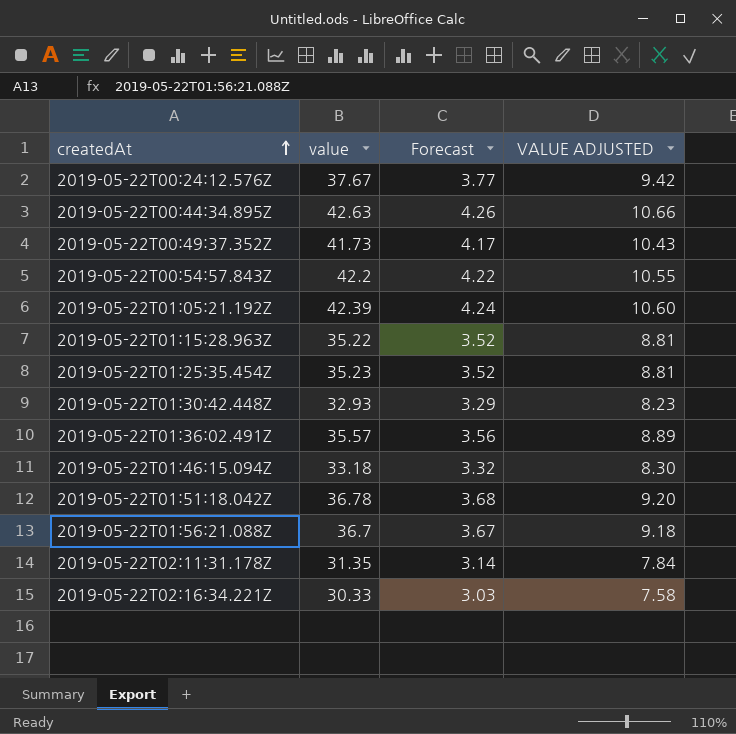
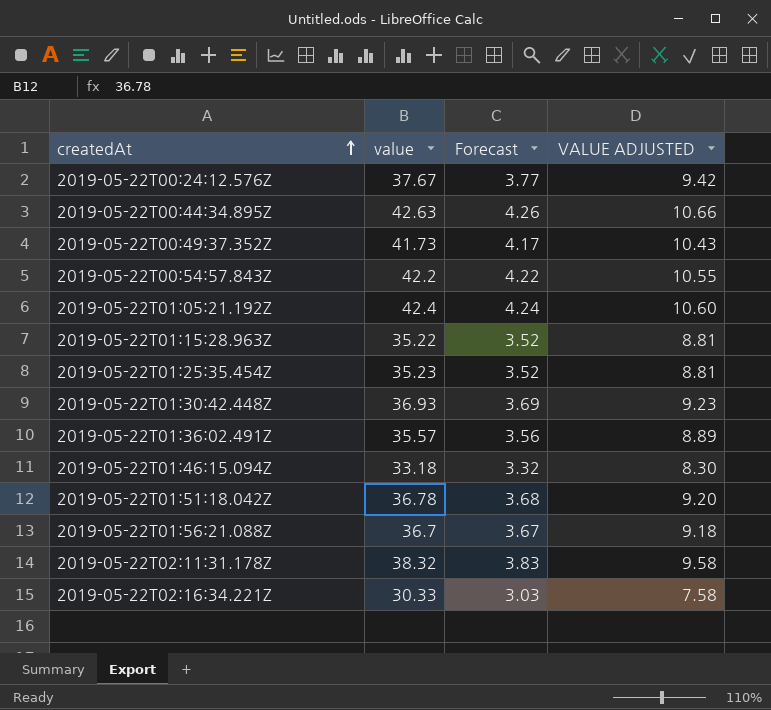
2019-05-22T01:05:21.192Z | value: 42.39 -> 42.4
2019-05-22T01:30:42.448Z | value: 32.93 -> 36.93
2019-05-22T01:30:42.448Z | Forecast: 3.29 -> 3.69
2019-05-22T01:30:42.448Z | VALUE ADJUSTED: 8.23 -> 9.23
2019-05-22T02:11:31.178Z | value: 31.35 -> 38.32
2019-05-22T02:11:31.178Z | Forecast: 3.14 -> 3.83
2019-05-22T02:11:31.178Z | VALUE ADJUSTED: 7.84 -> 9.58

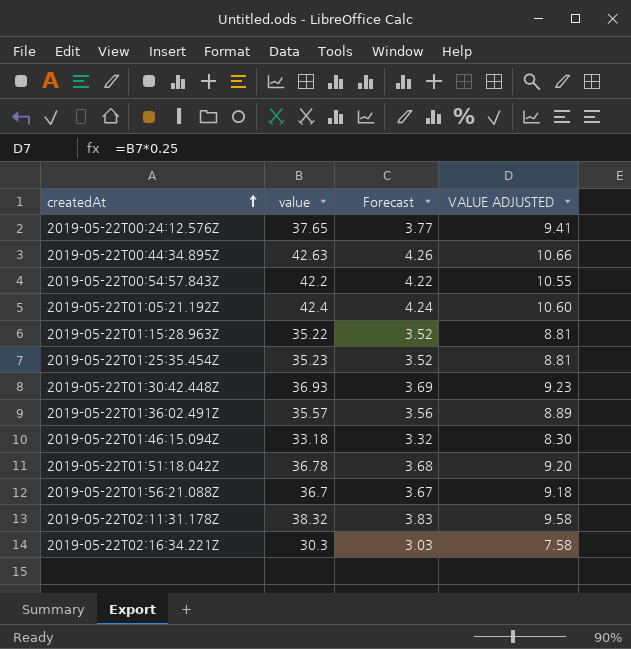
row 2019-05-22T00:49:37.352Z: 41.73 | 4.17 | 10.43 -> none
2019-05-22T00:24:12.576Z | value: 37.67 -> 37.65
2019-05-22T00:24:12.576Z | VALUE ADJUSTED: 9.42 -> 9.41
2019-05-22T02:16:34.221Z | value: 30.33 -> 30.3

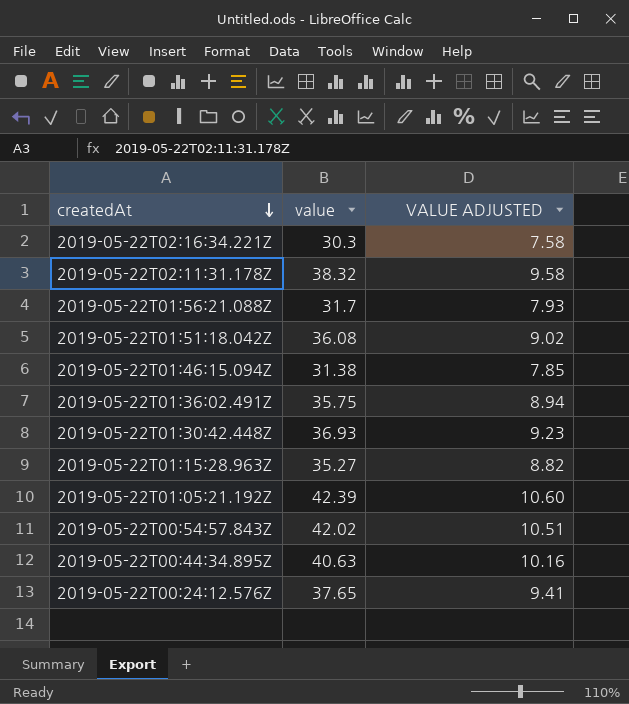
row order: createdAt ascending -> createdAt descending
column Forecast | formula: [value] * 0.1 -> none
row 2019-05-22T01:25:35.454Z: 35.23 | 3.52 | 8.81 -> none
2019-05-22T01:56:21.088Z | value: 36.7 -> 31.7
2019-05-22T01:56:21.088Z | VALUE ADJUSTED: 9.18 -> 7.93
2019-05-22T01:51:18.042Z | value: 36.78 -> 36.08
2019-05-22T01:51:18.042Z | VALUE ADJUSTED: 9.20 -> 9.02
2019-05-22T01:46:15.094Z | value: 33.18 -> 31.38
2019-05-22T01:46:15.094Z | VALUE ADJUSTED: 8.30 -> 7.85
2019-05-22T01:36:02.491Z | value: 35.57 -> 35.75
2019-05-22T01:36:02.491Z | VALUE ADJUSTED: 8.89 -> 8.94
2019-05-22T01:15:28.963Z | value: 35.22 -> 35.27
2019-05-22T01:15:28.963Z | VALUE ADJUSTED: 8.81 -> 8.82
2019-05-22T01:05:21.192Z | value: 42.4 -> 42.39
2019-05-22T00:54:57.843Z | value: 42.2 -> 42.02
2019-05-22T00:54:57.843Z | VALUE ADJUSTED: 10.55 -> 10.51
2019-05-22T00:44:34.895Z | value: 42.63 -> 40.63
2019-05-22T00:44:34.895Z | VALUE ADJUSTED: 10.66 -> 10.16

